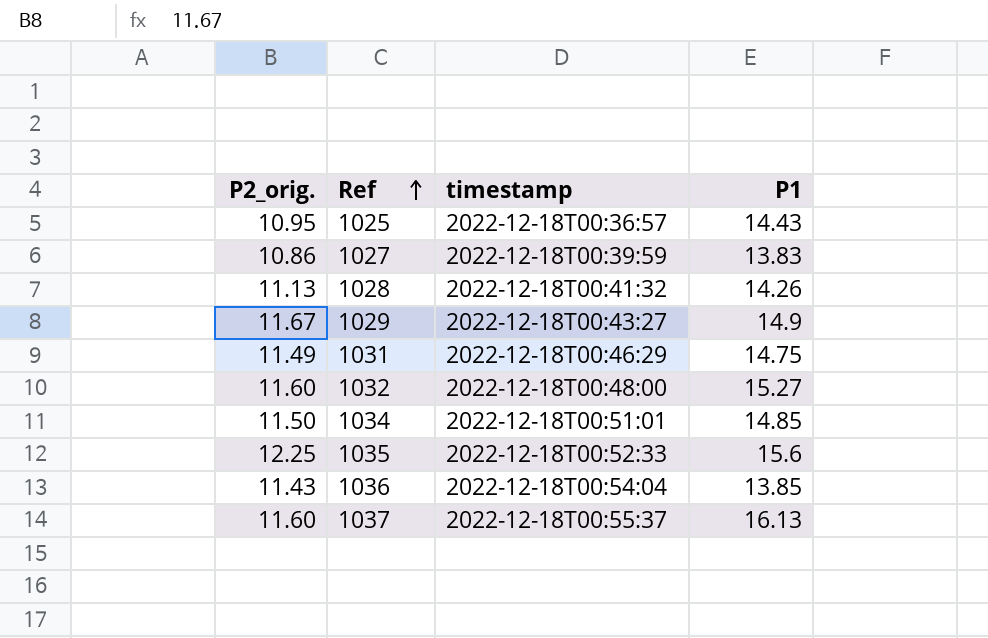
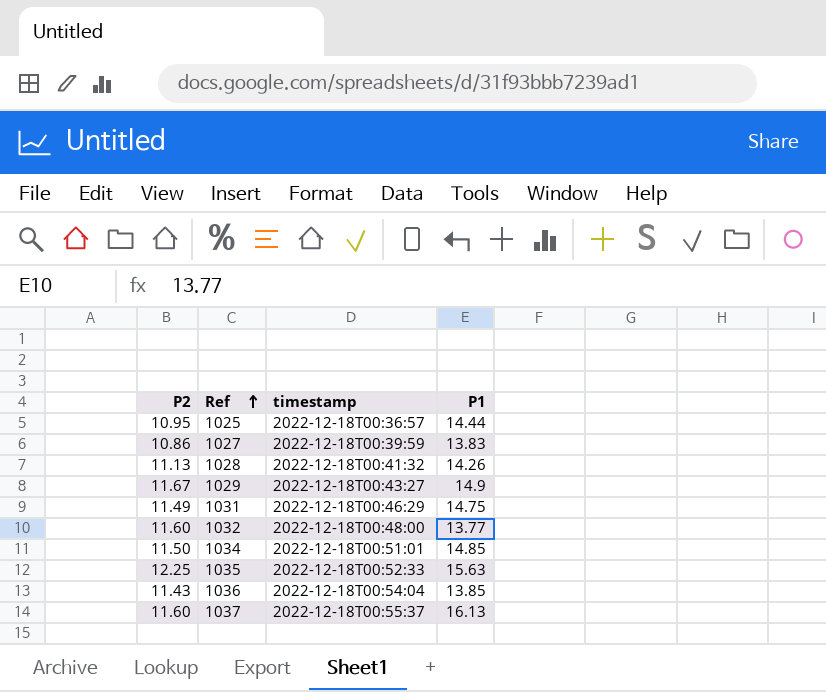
column name: P2_orig. -> P2
1025 | P1: 14.43 -> 14.44
1032 | P1: 15.27 -> 13.77
1035 | P1: 15.6 -> 15.63

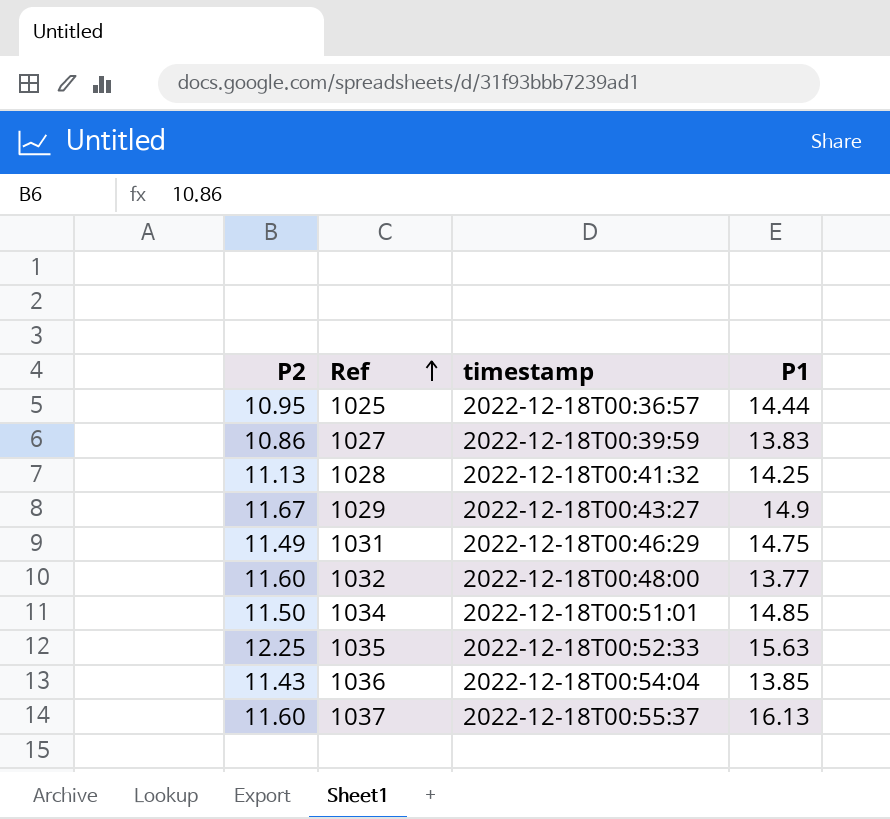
1028 | P1: 14.26 -> 14.25

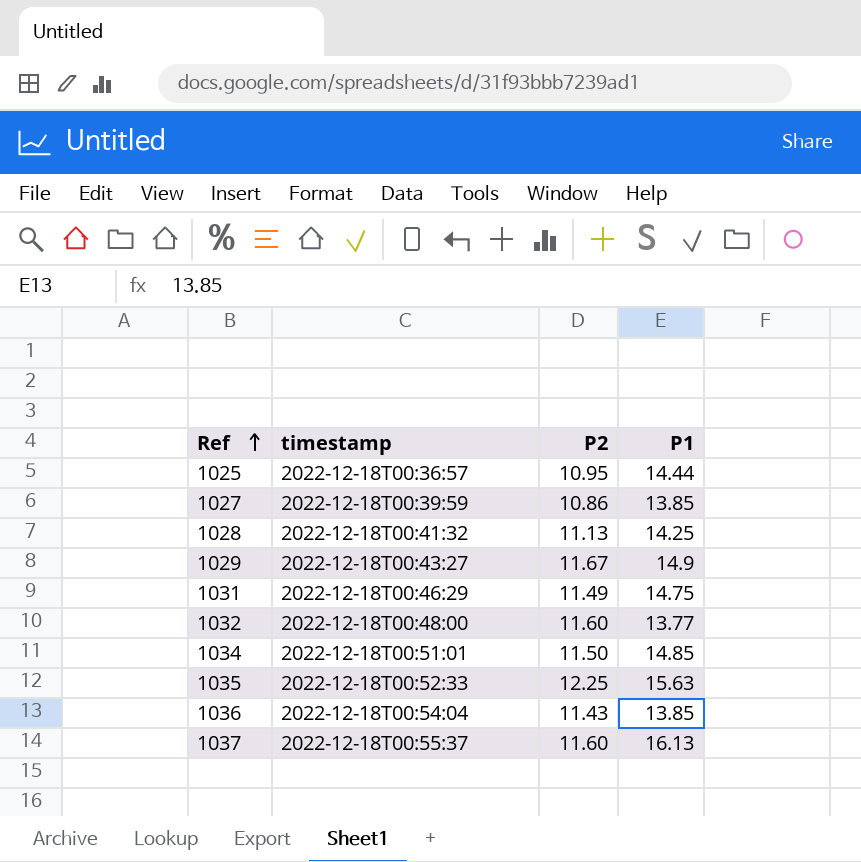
column P2 | position: 1 -> 3
1027 | P1: 13.83 -> 13.85

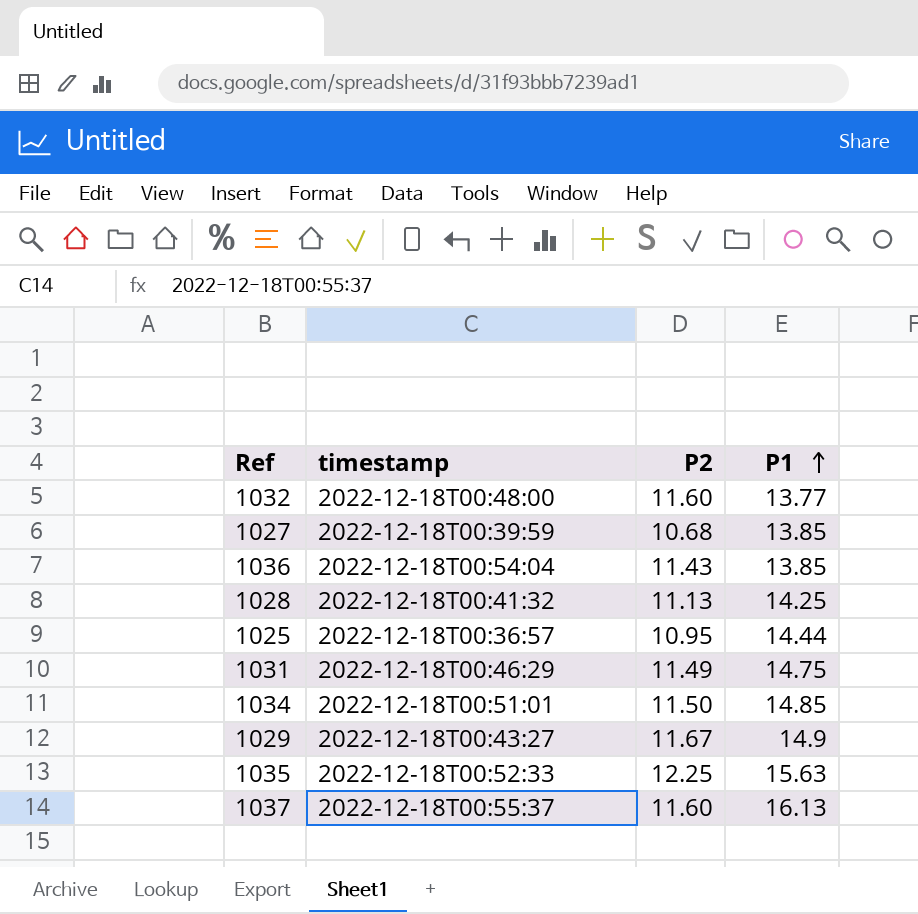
row order: Ref ascending -> P1 ascending
1027 | P2: 10.86 -> 10.68

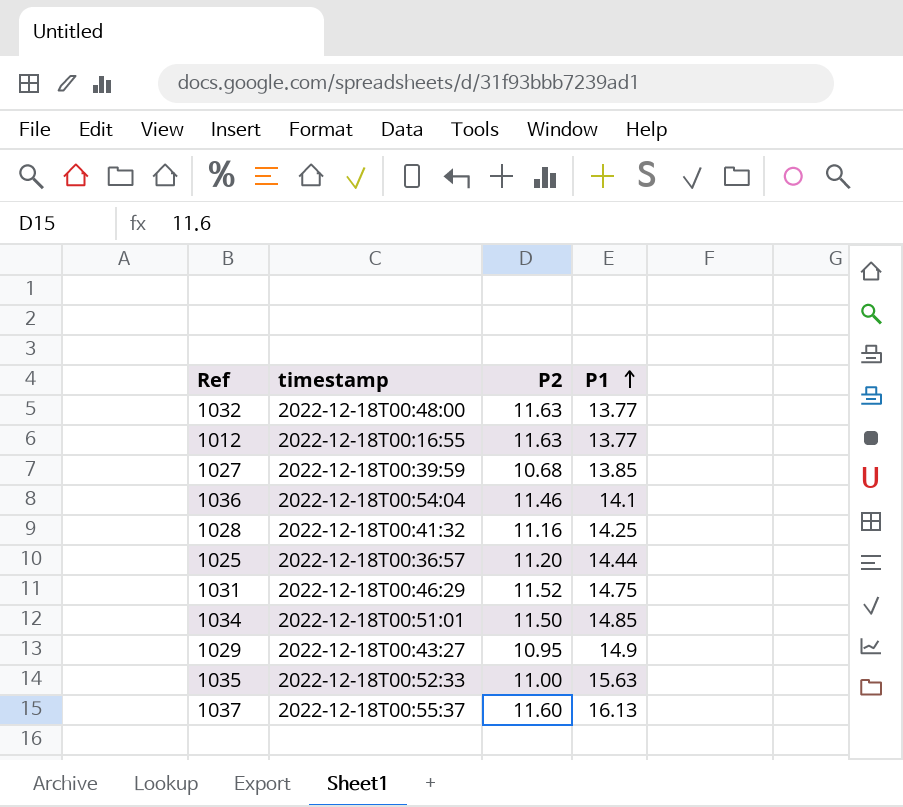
1032 | P2: 11.60 -> 11.63
row 1012: none -> 2022-12-18T00:16:55 | 11.63 | 13.77
1036 | P2: 11.43 -> 11.46
1036 | P1: 13.85 -> 14.1
1028 | P2: 11.13 -> 11.16
1025 | P2: 10.95 -> 11.20
1031 | P2: 11.49 -> 11.52
1029 | P2: 11.67 -> 10.95
1035 | P2: 12.25 -> 11.00

